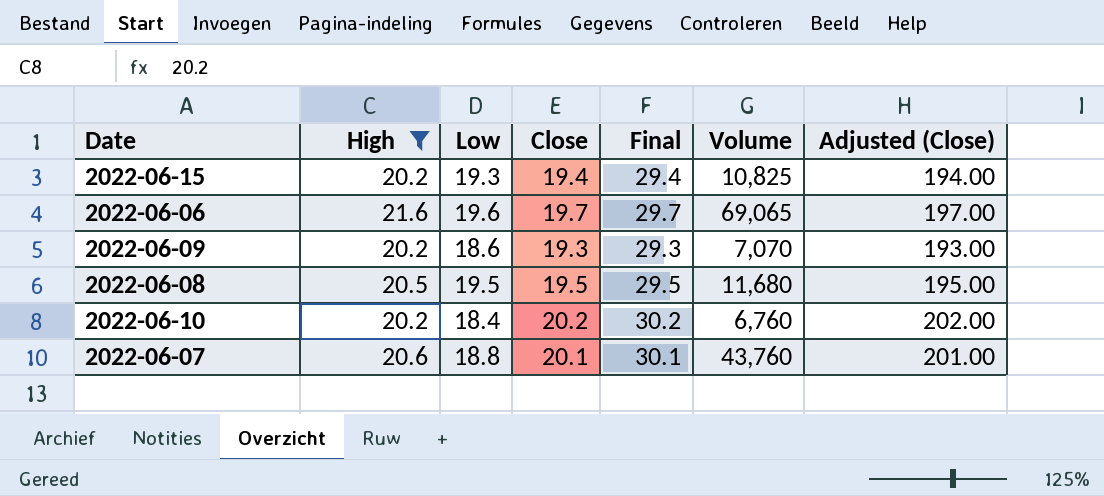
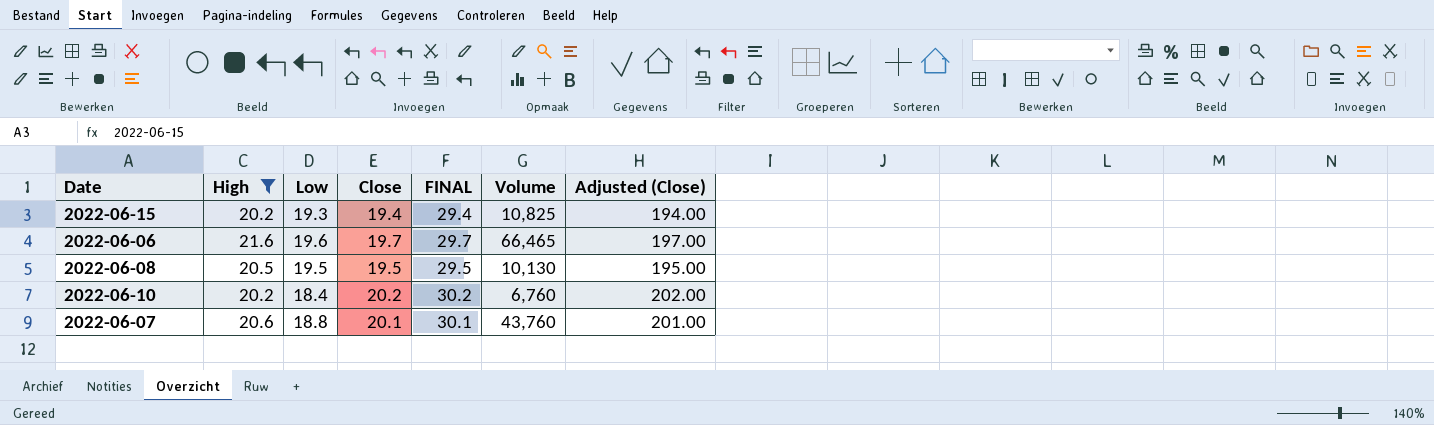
column name: Final -> FINAL
row 2022-06-09: 20.2 | 18.6 | 19.3 | 29.3 | 7,070 | 193.00 -> none
2022-06-06 | Volume: 69,065 -> 66,465
2022-06-08 | Volume: 11,680 -> 10,130

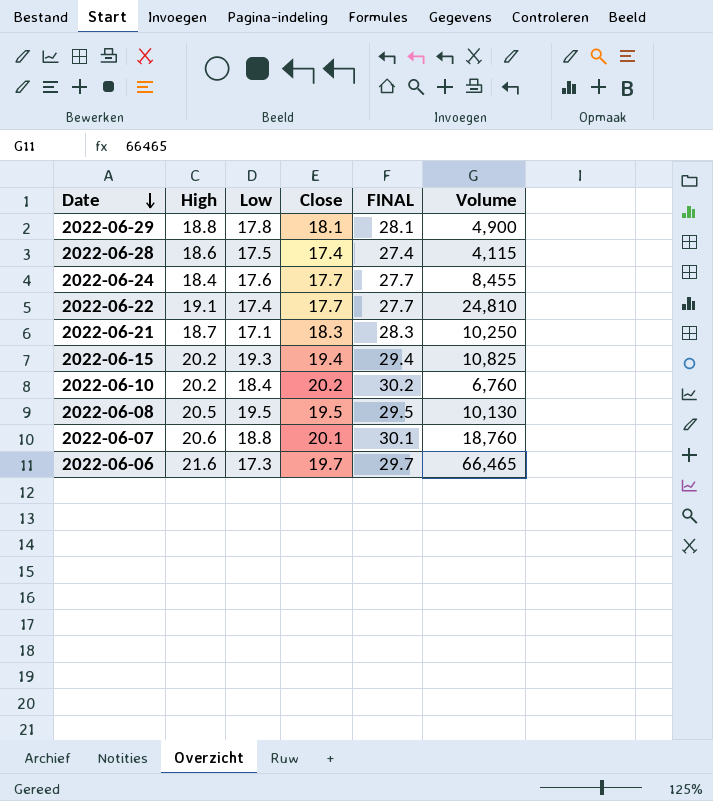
filter: High >= 20.2 -> none
row order: none -> Date descending
column Adjusted (Close) | formula: [Close] * 10 -> none
2022-06-07 | Volume: 43,760 -> 18,760
2022-06-06 | Low: 19.6 -> 17.3

